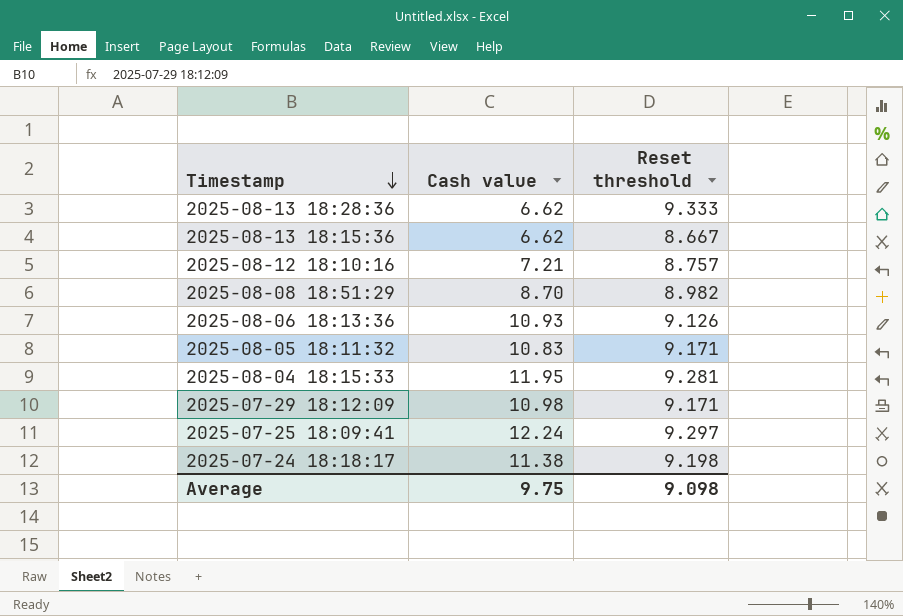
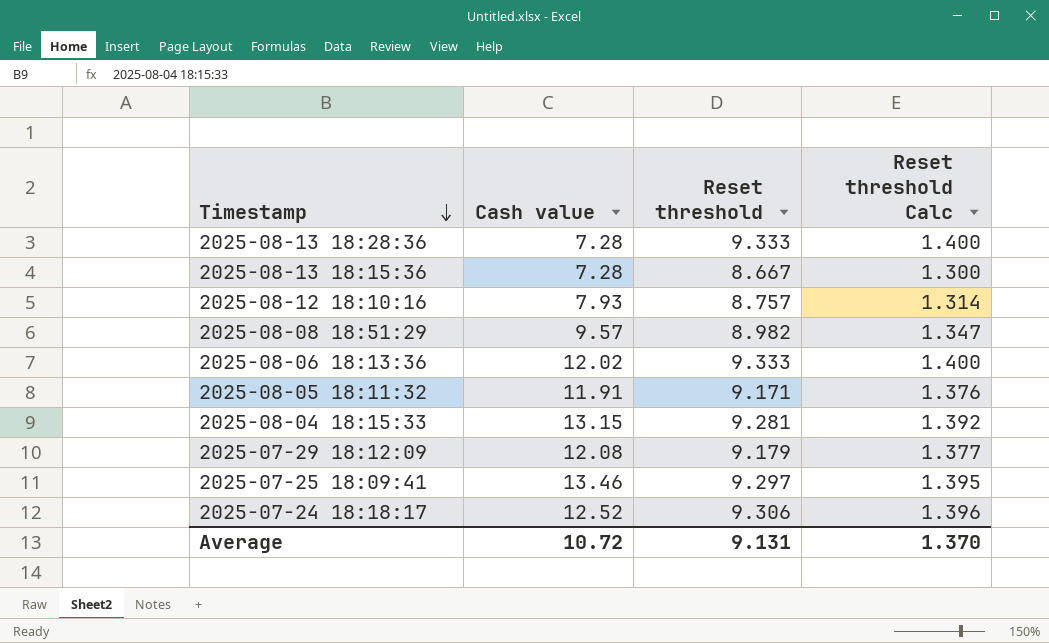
column Reset threshold Calc | formula: none -> [Reset threshold] * 0.15
2025-08-13 18:28:36 | Cash value: 6.62 -> 7.28
2025-08-13 18:15:36 | Cash value: 6.62 -> 7.28
2025-08-12 18:10:16 | Cash value: 7.21 -> 7.93
2025-08-08 18:51:29 | Cash value: 8.70 -> 9.57
2025-08-06 18:13:36 | Cash value: 10.93 -> 12.02
2025-08-06 18:13:36 | Reset threshold: 9.126 -> 9.333
2025-08-05 18:11:32 | Cash value: 10.83 -> 11.91
2025-08-04 18:15:33 | Cash value: 11.95 -> 13.15
2025-07-29 18:12:09 | Cash value: 10.98 -> 12.08
2025-07-29 18:12:09 | Reset threshold: 9.171 -> 9.179
2025-07-25 18:09:41 | Cash value: 12.24 -> 13.46
2025-07-24 18:18:17 | Cash value: 11.38 -> 12.52
2025-07-24 18:18:17 | Reset threshold: 9.198 -> 9.306
Average | Cash value: 9.75 -> 10.72
Average | Reset threshold: 9.098 -> 9.131

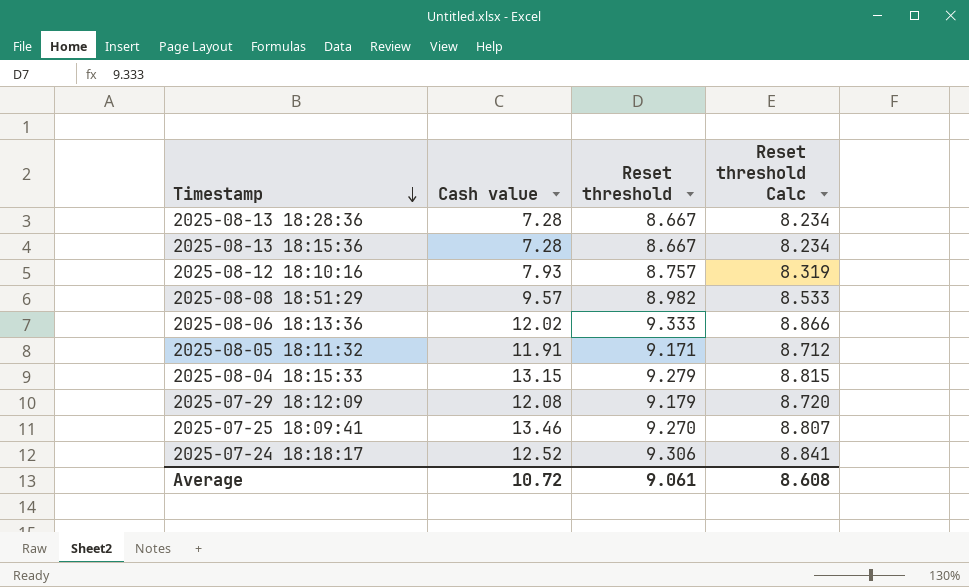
column Reset threshold Calc | formula: [Reset threshold] * 0.15 -> [Reset threshold] * 0.95
2025-08-13 18:28:36 | Reset threshold: 9.333 -> 8.667
2025-08-04 18:15:33 | Reset threshold: 9.281 -> 9.279
2025-07-25 18:09:41 | Reset threshold: 9.297 -> 9.270
Average | Reset threshold: 9.131 -> 9.061
Average | Reset threshold Calc: 1.370 -> 8.608

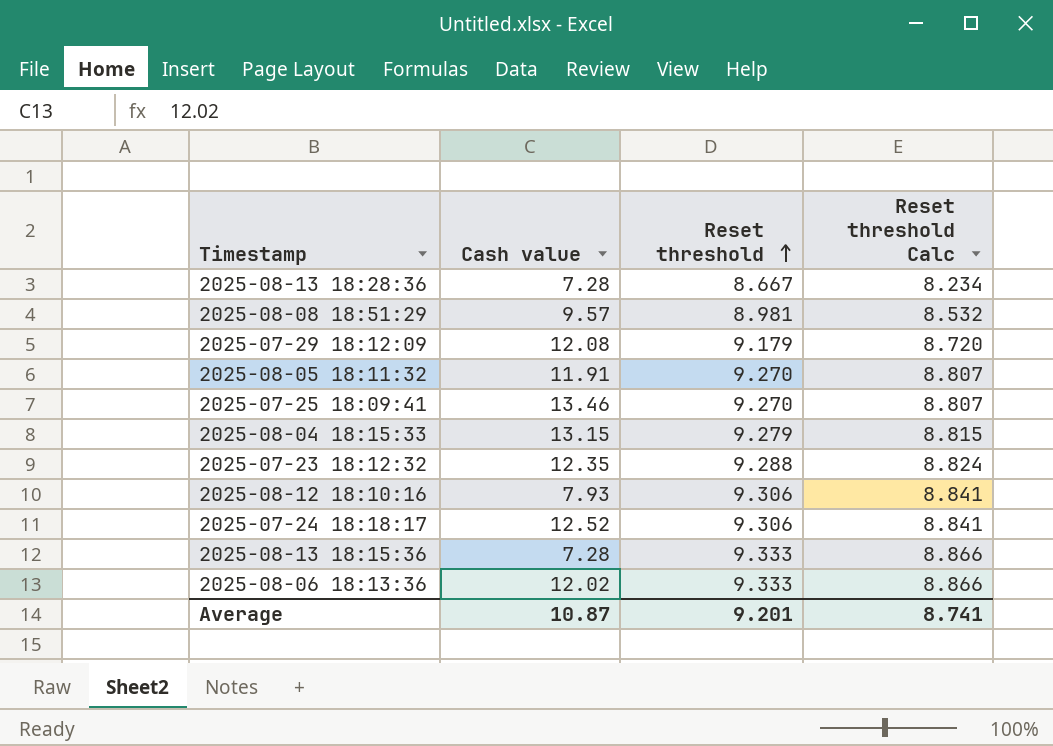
row order: Timestamp descending -> Reset threshold ascending
2025-08-08 18:51:29 | Reset threshold: 8.982 -> 8.981
2025-08-08 18:51:29 | Reset threshold Calc: 8.533 -> 8.532
2025-08-05 18:11:32 | Reset threshold: 9.171 -> 9.270
2025-08-05 18:11:32 | Reset threshold Calc: 8.712 -> 8.807
row 2025-07-23 18:12:32: none -> 12.35 | 9.288 | 8.824
2025-08-12 18:10:16 | Reset threshold: 8.757 -> 9.306
2025-08-12 18:10:16 | Reset threshold Calc: 8.319 -> 8.841
2025-08-13 18:15:36 | Reset threshold: 8.667 -> 9.333
2025-08-13 18:15:36 | Reset threshold Calc: 8.234 -> 8.866
Average | Cash value: 10.72 -> 10.87
Average | Reset threshold: 9.061 -> 9.201
Average | Reset threshold Calc: 8.608 -> 8.741

